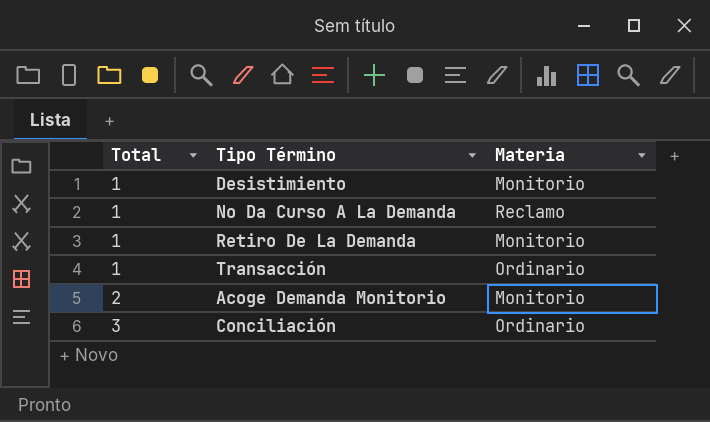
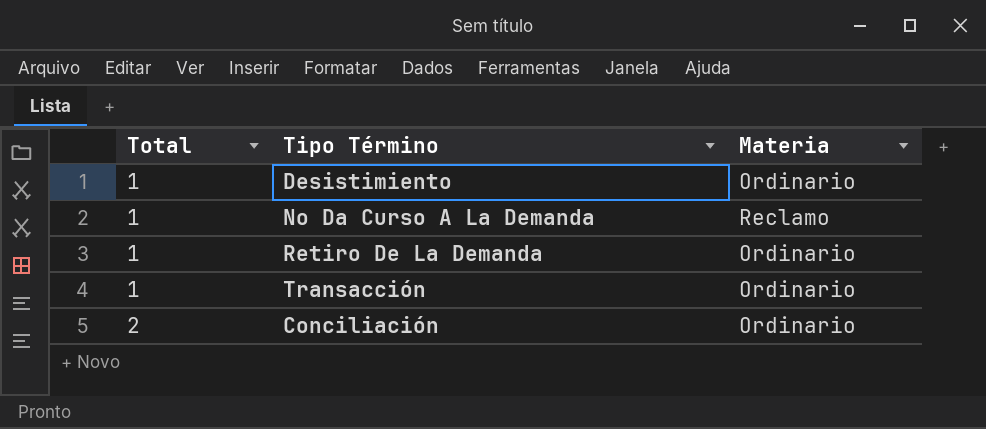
row Acoge Demanda Monitorio: 2 | Monitorio -> none
Desistimiento | Materia: Monitorio -> Ordinario
Retiro De La Demanda | Materia: Monitorio -> Ordinario
Conciliación | Total: 3 -> 2

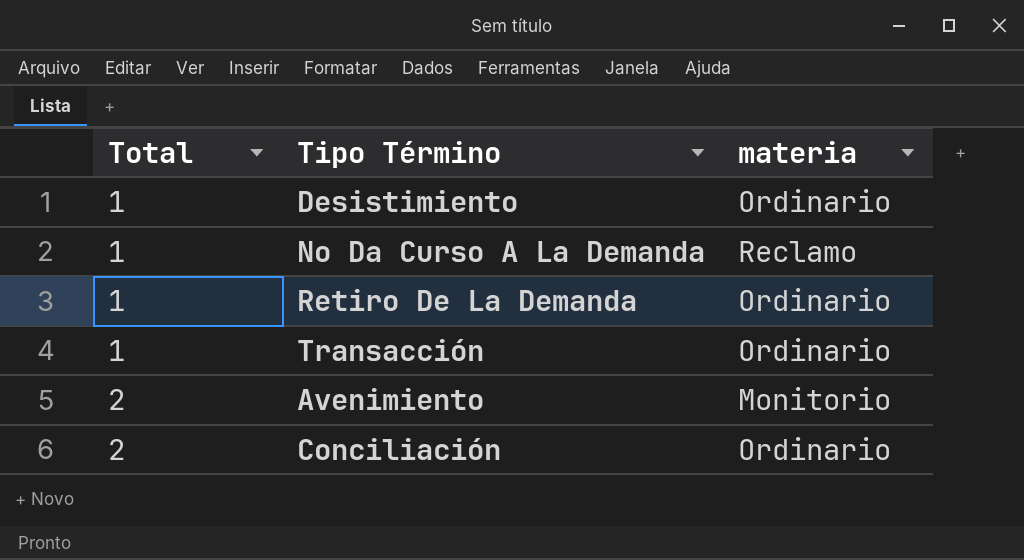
column name: Materia -> materia
row Avenimiento: none -> 2 | Monitorio

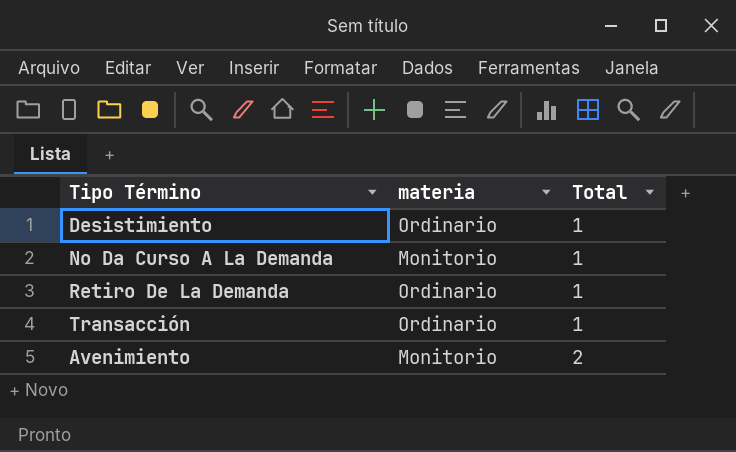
column Total | position: 1 -> 3
row Conciliación: 2 | Ordinario -> none
No Da Curso A La Demanda | materia: Reclamo -> Monitorio

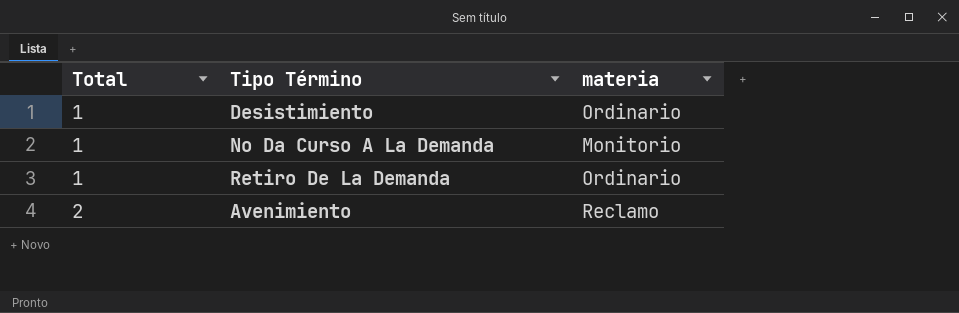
column Total | position: 3 -> 1
row Transacción: Ordinario | 1 -> none
Avenimiento | materia: Monitorio -> Reclamo

